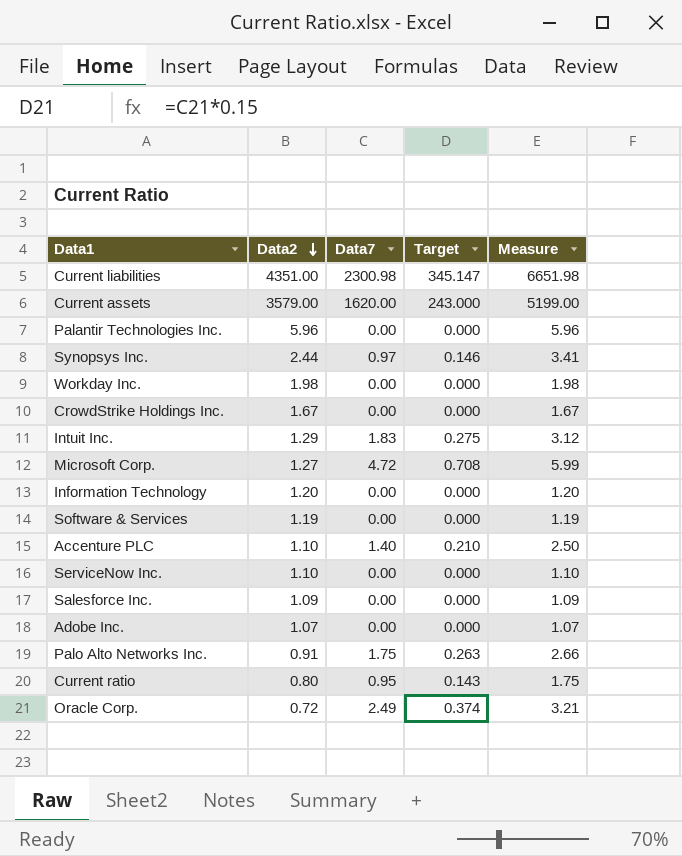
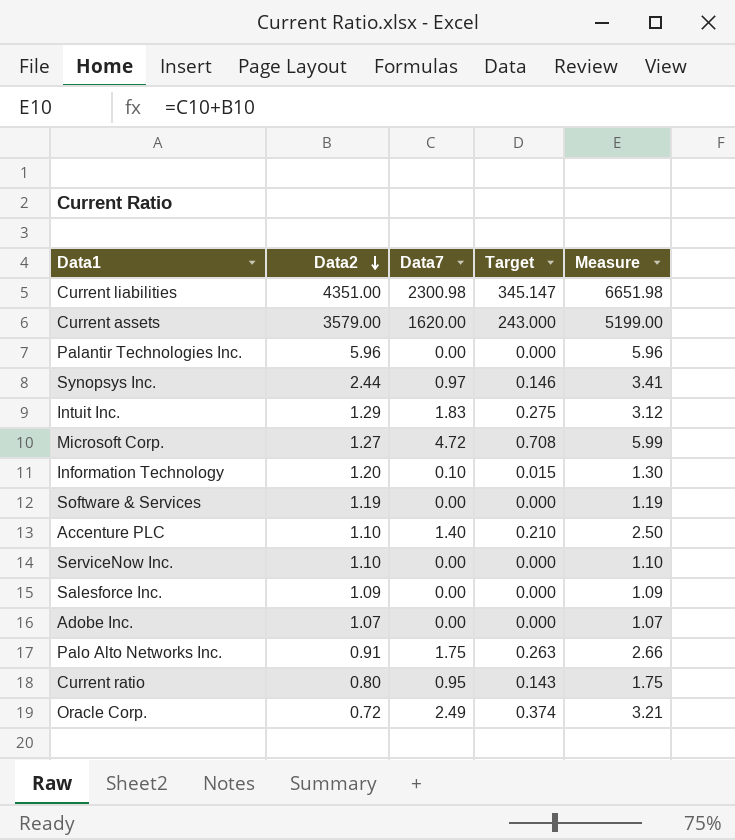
row Workday Inc.: 1.98 | 0.00 | 0.000 | 1.98 -> none
row CrowdStrike Holdings Inc.: 1.67 | 0.00 | 0.000 | 1.67 -> none
Information Technology | Data7: 0.00 -> 0.10
Information Technology | Target: 0.000 -> 0.015
Information Technology | Measure: 1.20 -> 1.30

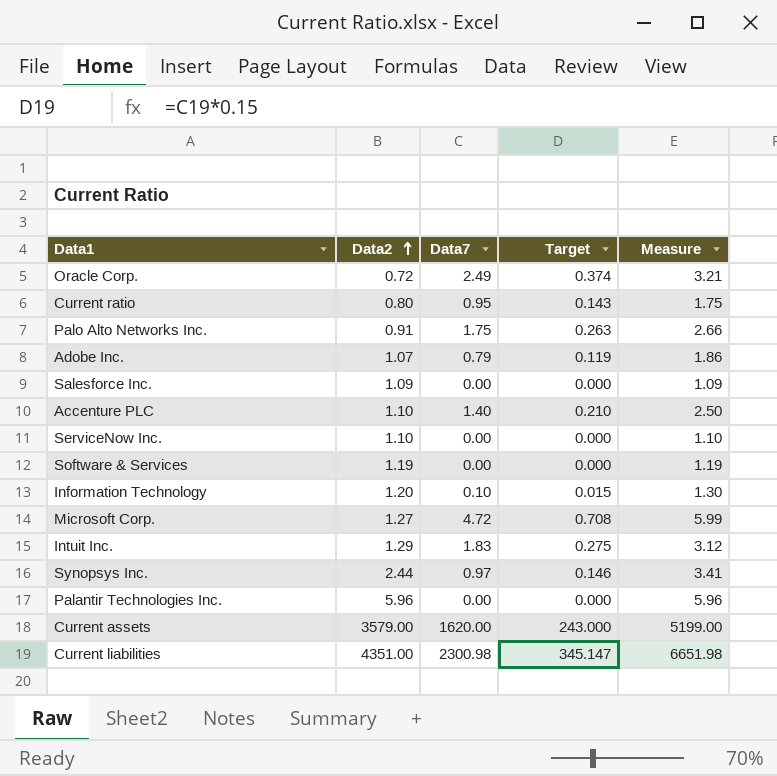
row order: Data2 descending -> Data2 ascending
Adobe Inc. | Data7: 0.00 -> 0.79
Adobe Inc. | Target: 0.000 -> 0.119
Adobe Inc. | Measure: 1.07 -> 1.86

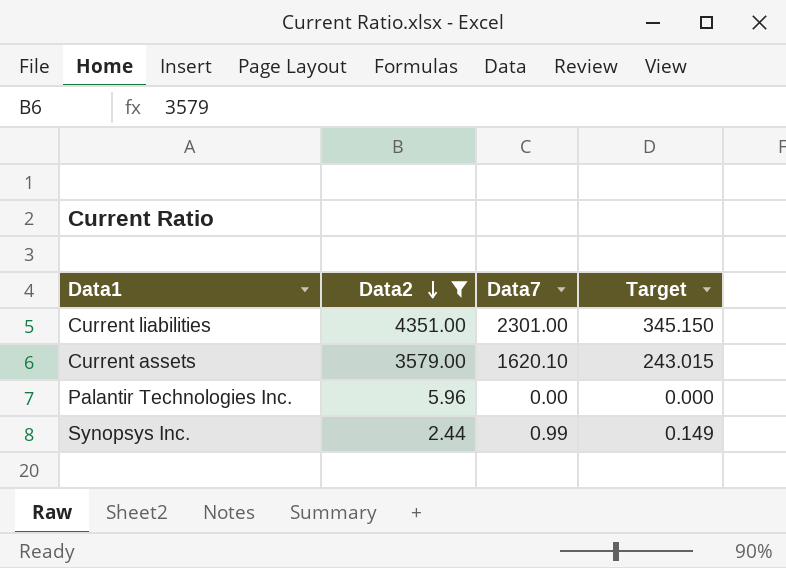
filter: none -> Data2 >= 2.44
row order: Data2 ascending -> Data2 descending
column Measure | formula: [Data2] + [Data7] -> none
Current liabilities | Data7: 2300.98 -> 2301.00
Current liabilities | Target: 345.147 -> 345.150
Current assets | Data7: 1620.00 -> 1620.10
Current assets | Target: 243.000 -> 243.015
Synopsys Inc. | Data7: 0.97 -> 0.99
Synopsys Inc. | Target: 0.146 -> 0.149

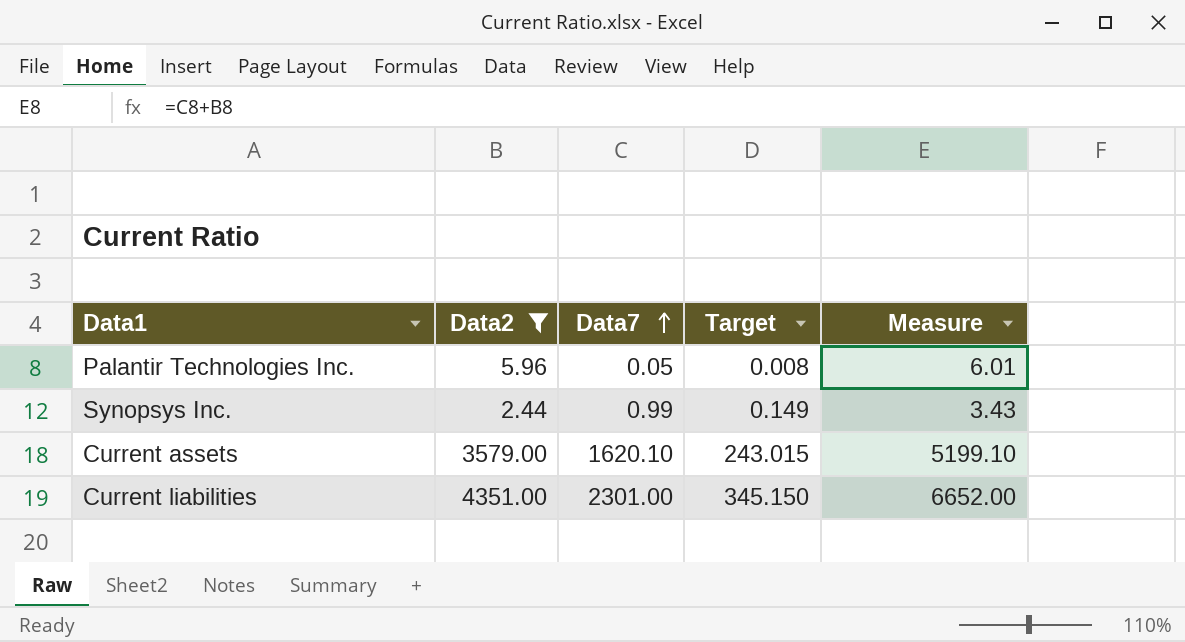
row order: Data2 descending -> Data7 ascending
column Measure | formula: none -> [Data2] + [Data7]
Palantir Technologies Inc. | Data7: 0.00 -> 0.05
Palantir Technologies Inc. | Target: 0.000 -> 0.008

